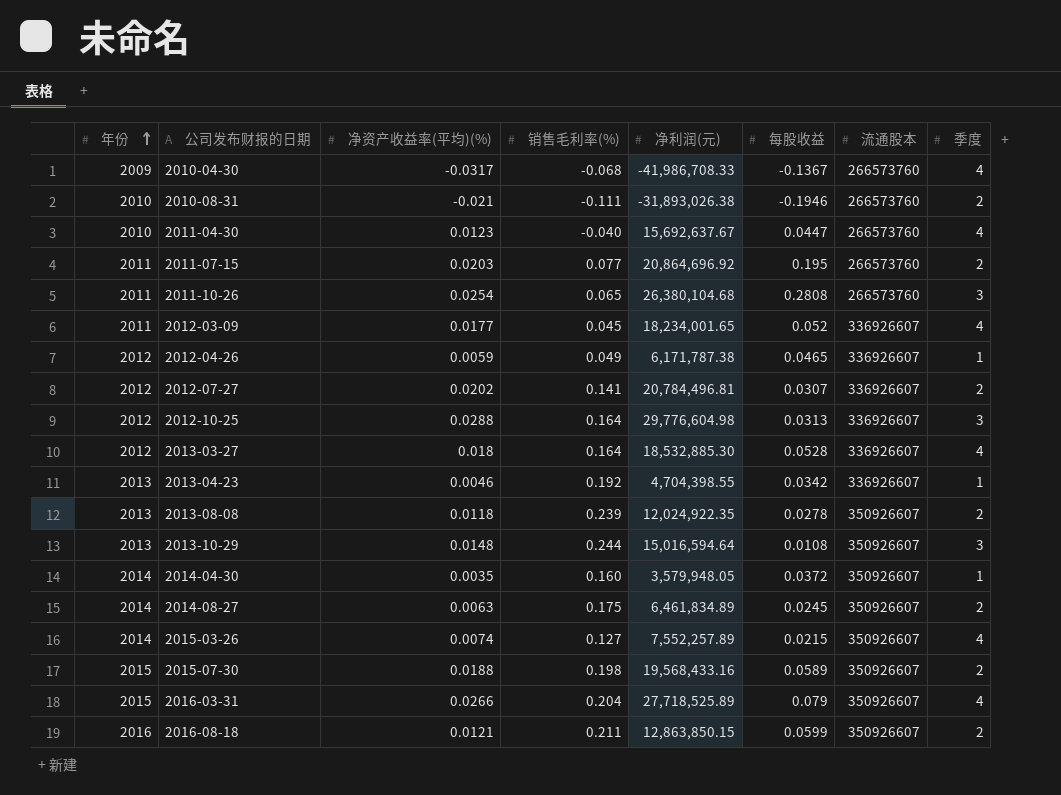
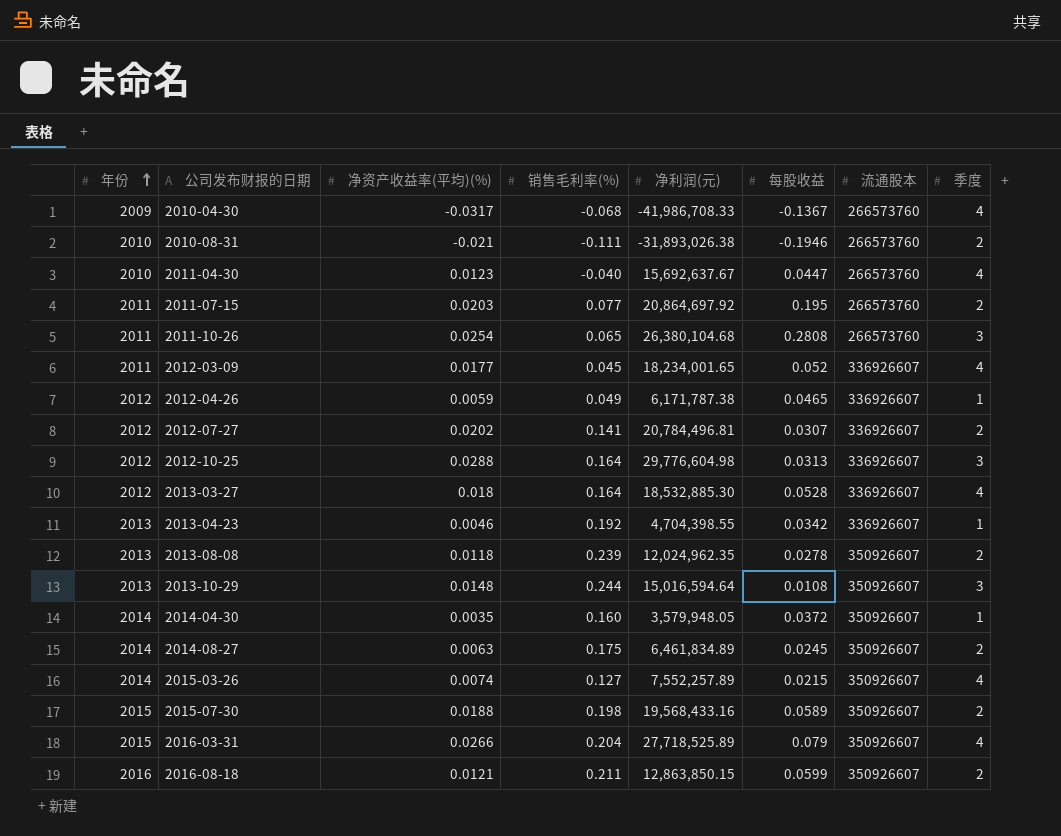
2011-07-15 | 净利润(元): 20,864,696.92 -> 20,864,697.92
2013-08-08 | 净利润(元): 12,024,922.35 -> 12,024,962.35

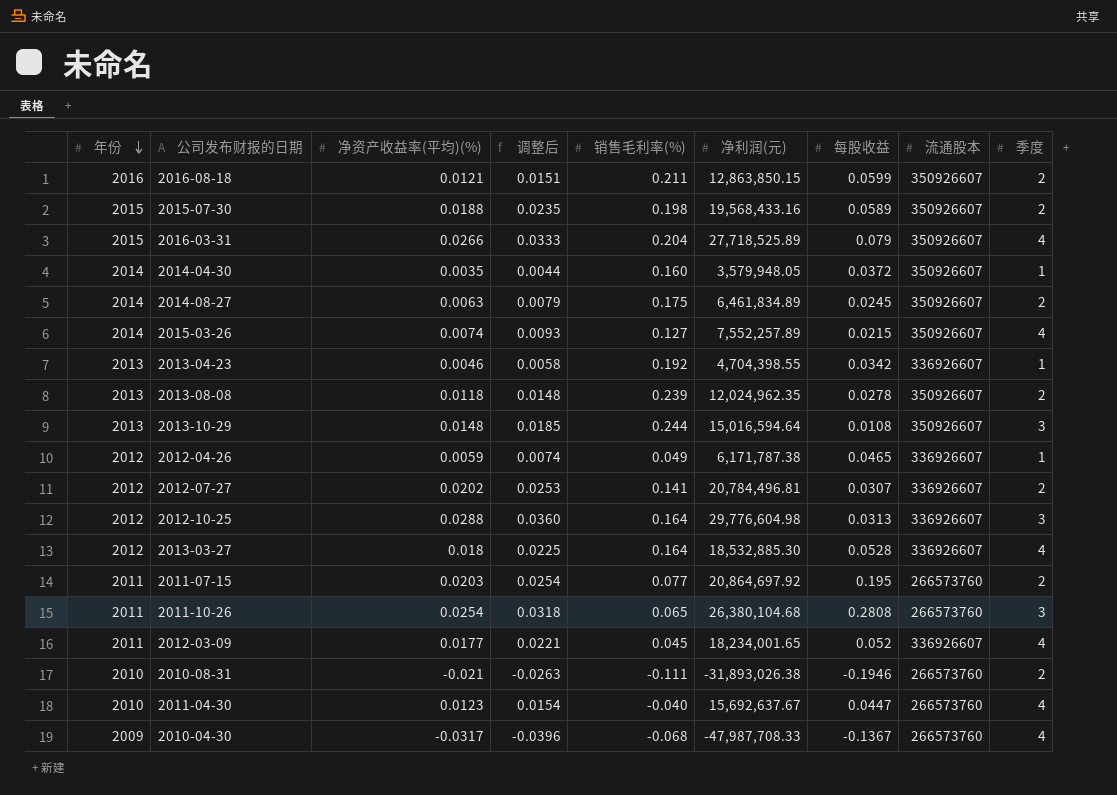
row order: 年份 ascending -> 年份 descending
column 调整后 | formula: none -> [净资产收益率(平均)(%)] * 1.25
2010-04-30 | 净利润(元): -41,986,708.33 -> -47,987,708.33

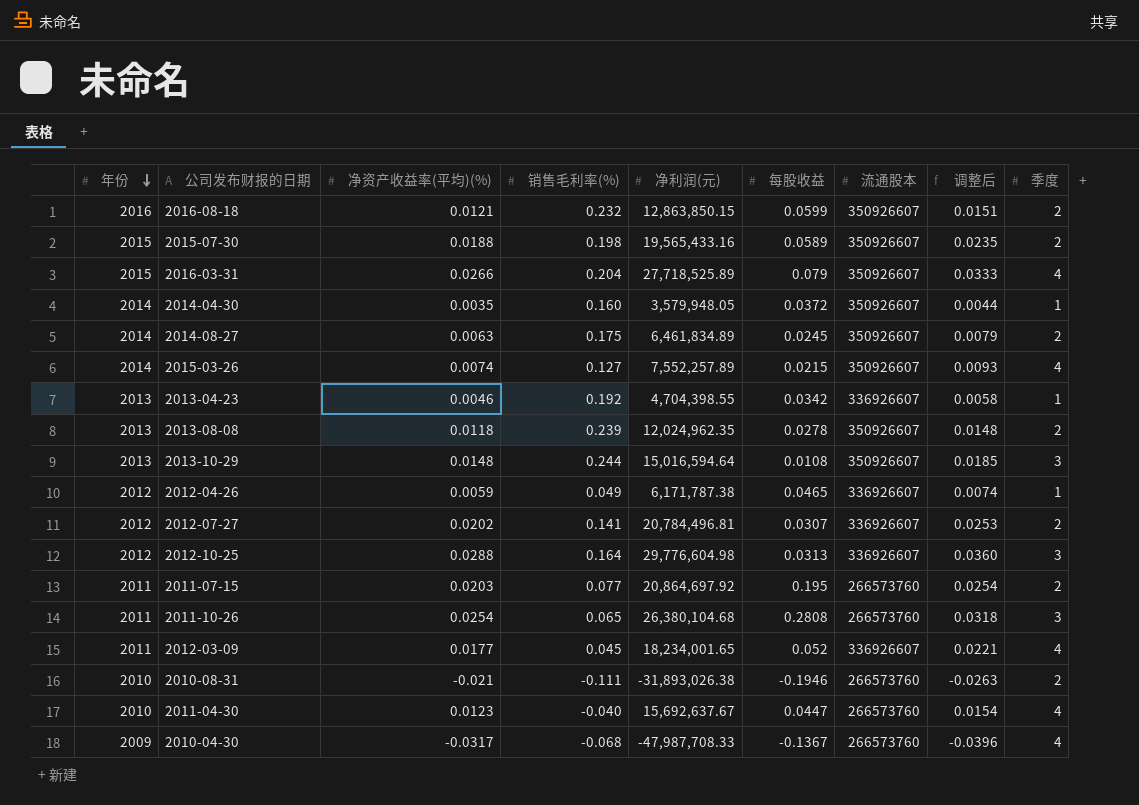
column 调整后 | position: 4 -> 8
row 2013-03-27: 2012 | 0.018 | 0.0225 | 0.164 | 18,532,885.30 | 0.0528 | 336926607 | 4 -> none
2016-08-18 | 销售毛利率(%): 0.211 -> 0.232
2015-07-30 | 净利润(元): 19,568,433.16 -> 19,565,433.16

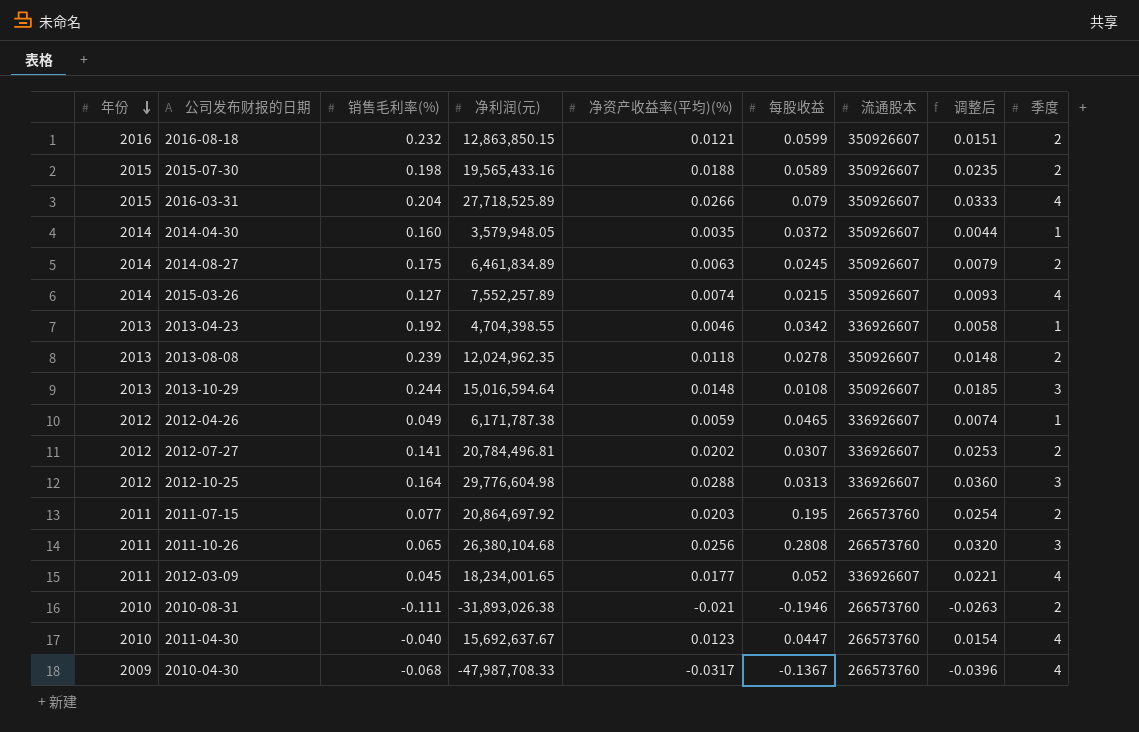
column 净资产收益率(平均)(%) | position: 3 -> 5
2011-10-26 | 净资产收益率(平均)(%): 0.0254 -> 0.0256
2011-10-26 | 调整后: 0.0318 -> 0.0320

